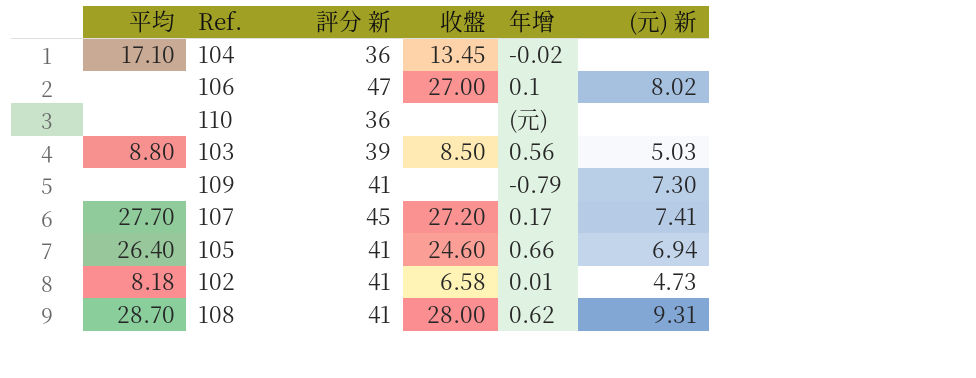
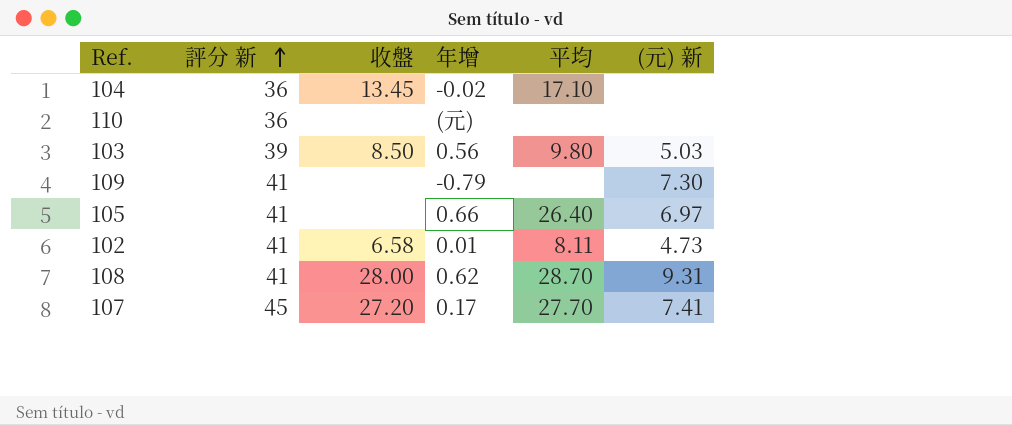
row order: none -> 評分 新 ascending
column 平均 | position: 1 -> 5
row 106: none | 47 | 27.00 | 0.1 | 8.02 -> none
103 | 平均: 8.80 -> 9.80
105 | 收盤: 24.60 -> none
105 | (元) 新: 6.94 -> 6.97
102 | 平均: 8.18 -> 8.11

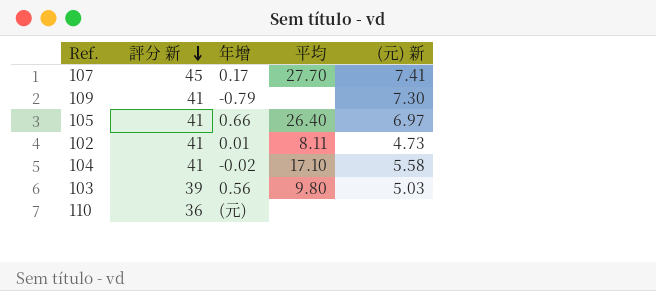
row order: 評分 新 ascending -> 評分 新 descending
column 收盤 | position: 3 -> none
row 108: 41 | 28.00 | 0.62 | 28.70 | 9.31 -> none
104 | 評分 新: 36 -> 41
104 | (元) 新: none -> 5.58

